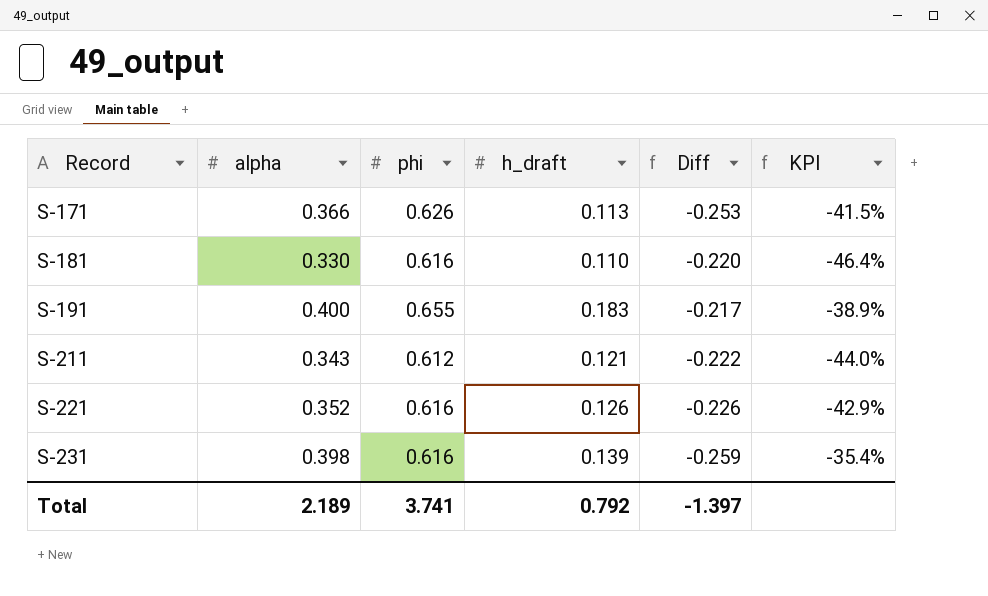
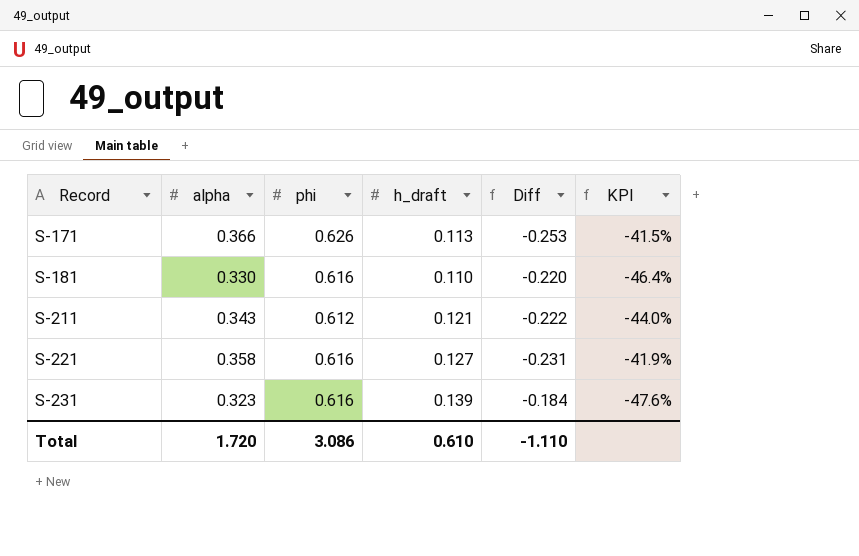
row S-191: 0.400 | 0.655 | 0.183 | -0.217 | -38.9% -> none
S-221 | alpha: 0.352 -> 0.358
S-221 | h_draft: 0.126 -> 0.127
S-221 | Diff: -0.226 -> -0.231
S-221 | KPI: -42.9% -> -41.9%
S-231 | alpha: 0.398 -> 0.323
S-231 | Diff: -0.259 -> -0.184
S-231 | KPI: -35.4% -> -47.6%
Total | alpha: 2.189 -> 1.720
Total | phi: 3.741 -> 3.086
Total | h_draft: 0.792 -> 0.610
Total | Diff: -1.397 -> -1.110

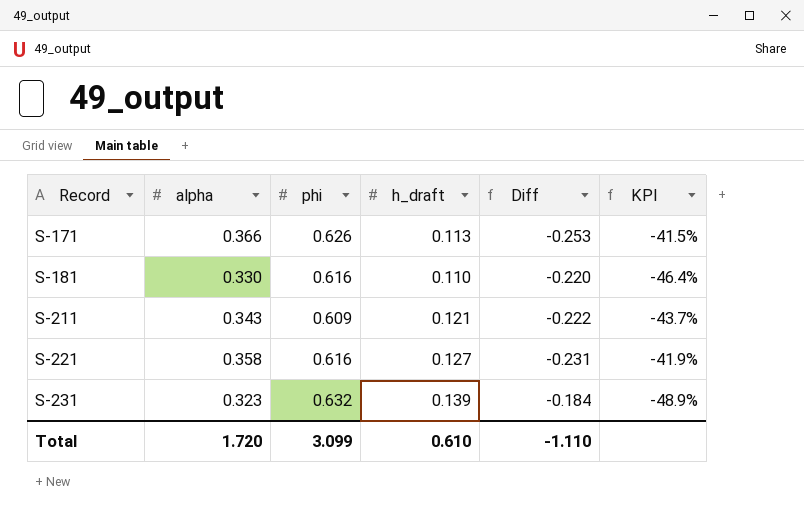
S-211 | phi: 0.612 -> 0.609
S-211 | KPI: -44.0% -> -43.7%
S-231 | phi: 0.616 -> 0.632
S-231 | KPI: -47.6% -> -48.9%
Total | phi: 3.086 -> 3.099

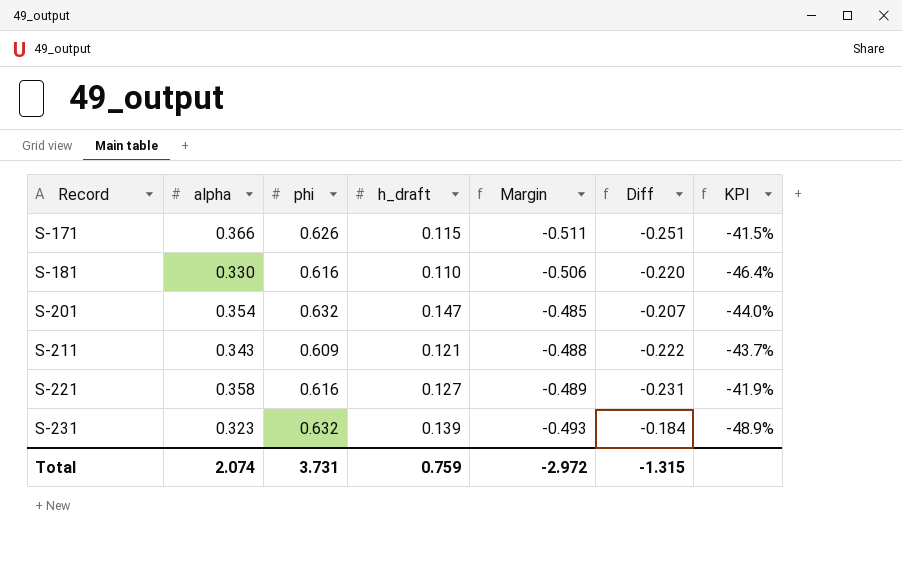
column Margin | formula: none -> [h_draft] - [phi]
S-171 | h_draft: 0.113 -> 0.115
S-171 | Diff: -0.253 -> -0.251
row S-201: none -> 0.354 | 0.632 | 0.147 | -0.485 | -0.207 | -44.0%
Total | alpha: 1.720 -> 2.074
Total | phi: 3.099 -> 3.731
Total | h_draft: 0.610 -> 0.759
Total | Diff: -1.110 -> -1.315

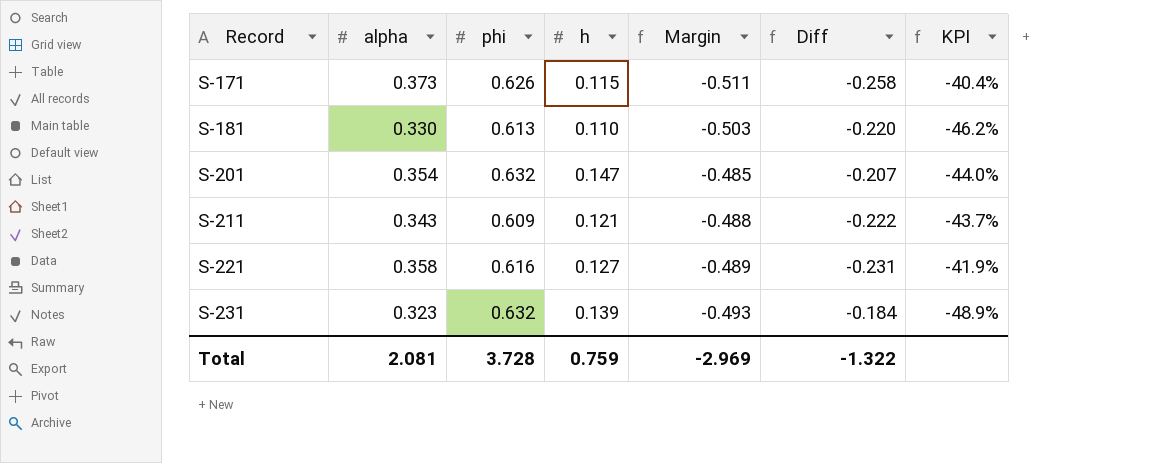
column name: h_draft -> h
S-171 | alpha: 0.366 -> 0.373
S-171 | Diff: -0.251 -> -0.258
S-171 | KPI: -41.5% -> -40.4%
S-181 | phi: 0.616 -> 0.613
S-181 | Margin: -0.506 -> -0.503
S-181 | KPI: -46.4% -> -46.2%
Total | alpha: 2.074 -> 2.081
Total | phi: 3.731 -> 3.728
Total | Margin: -2.972 -> -2.969
Total | Diff: -1.315 -> -1.322

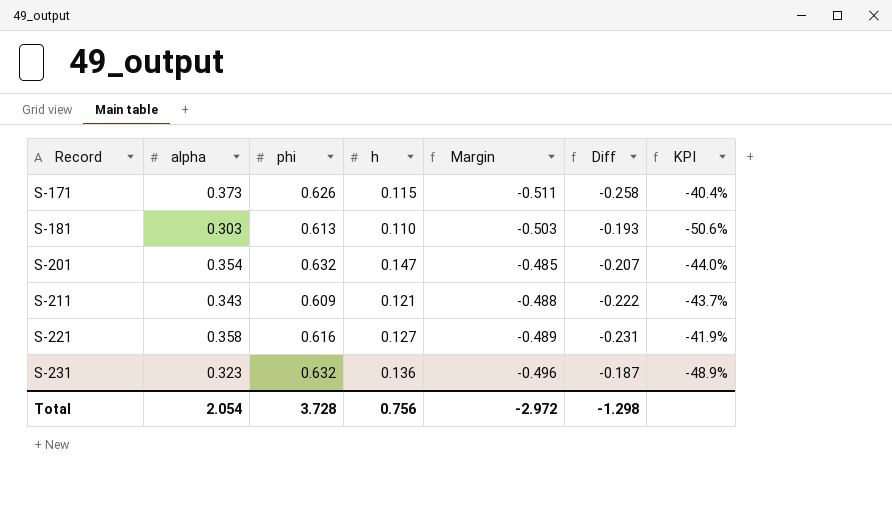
S-181 | alpha: 0.330 -> 0.303
S-181 | Diff: -0.220 -> -0.193
S-181 | KPI: -46.2% -> -50.6%
S-231 | h: 0.139 -> 0.136
S-231 | Margin: -0.493 -> -0.496
S-231 | Diff: -0.184 -> -0.187
Total | alpha: 2.081 -> 2.054
Total | h: 0.759 -> 0.756
Total | Margin: -2.969 -> -2.972
Total | Diff: -1.322 -> -1.298

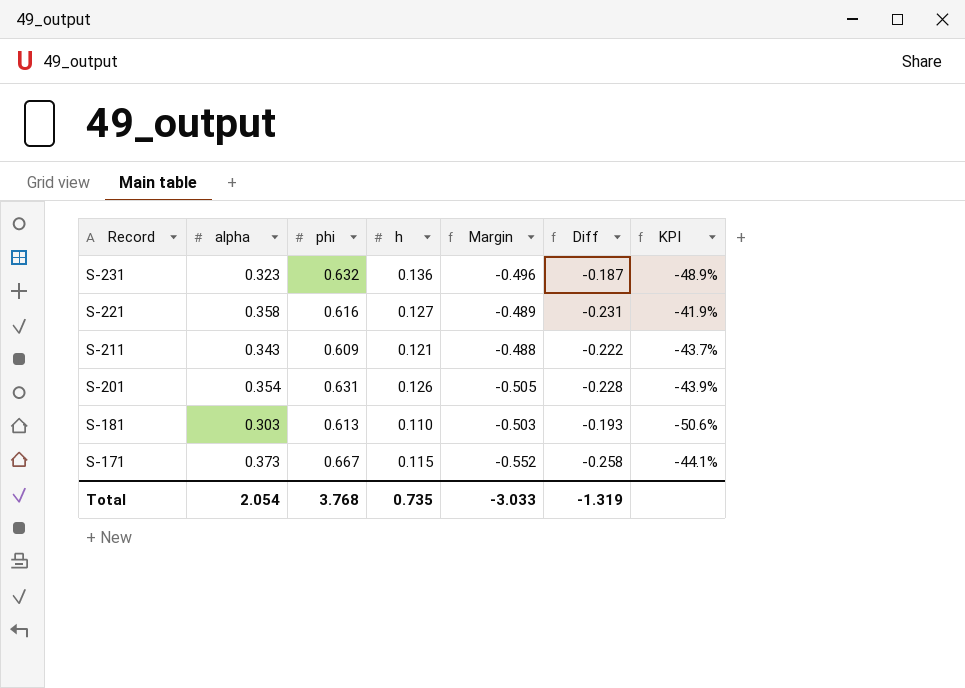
row order: Record ascending -> Record descending
S-201 | phi: 0.632 -> 0.631
S-201 | h: 0.147 -> 0.126
S-201 | Margin: -0.485 -> -0.505
S-201 | Diff: -0.207 -> -0.228
S-201 | KPI: -44.0% -> -43.9%
S-171 | phi: 0.626 -> 0.667
S-171 | Margin: -0.511 -> -0.552
S-171 | KPI: -40.4% -> -44.1%
Total | phi: 3.728 -> 3.768
Total | h: 0.756 -> 0.735
Total | Margin: -2.972 -> -3.033
Total | Diff: -1.298 -> -1.319

